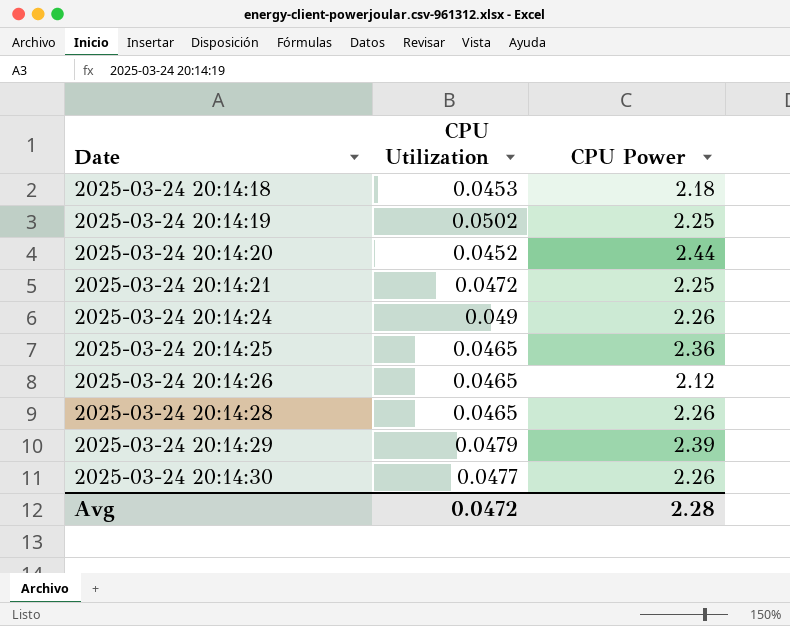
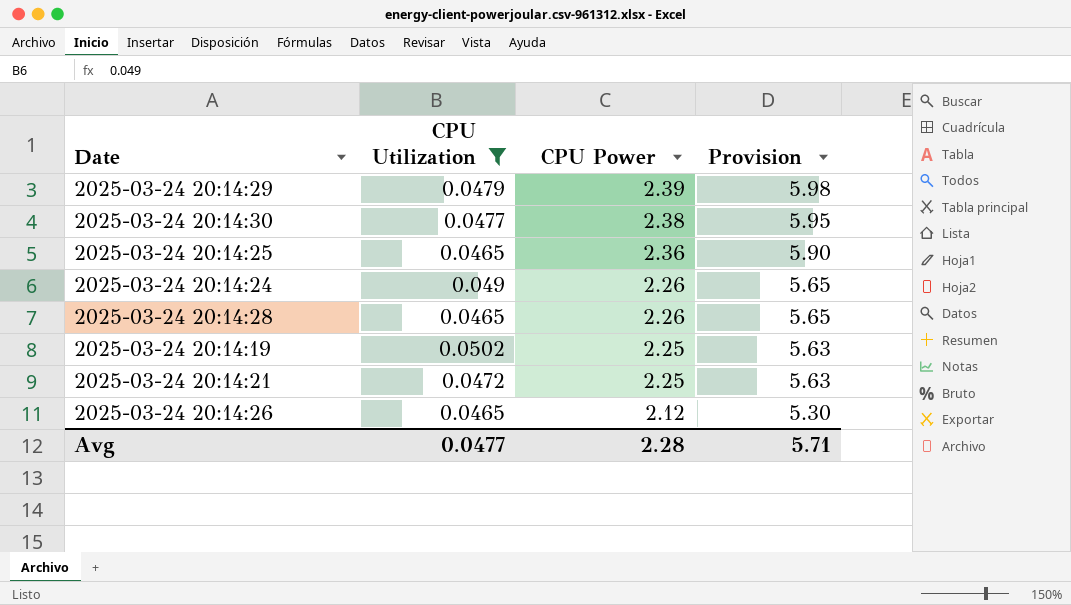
filter: none -> CPU Utilization >= 0.0465
row order: Date ascending -> CPU Power descending
column Provision | formula: none -> [CPU Power] * 2.5
2025-03-24 20:14:30 | CPU Power: 2.26 -> 2.38
Avg | CPU Utilization: 0.0472 -> 0.0477

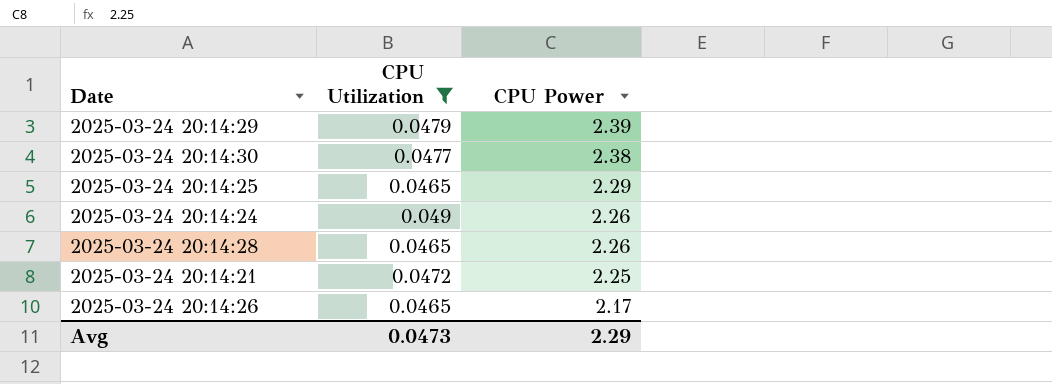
column Provision | formula: [CPU Power] * 2.5 -> none
row 2025-03-24 20:14:19: 0.0502 | 2.25 | 5.63 -> none
2025-03-24 20:14:25 | CPU Power: 2.36 -> 2.29
2025-03-24 20:14:26 | CPU Power: 2.12 -> 2.17
Avg | CPU Utilization: 0.0477 -> 0.0473
Avg | CPU Power: 2.28 -> 2.29

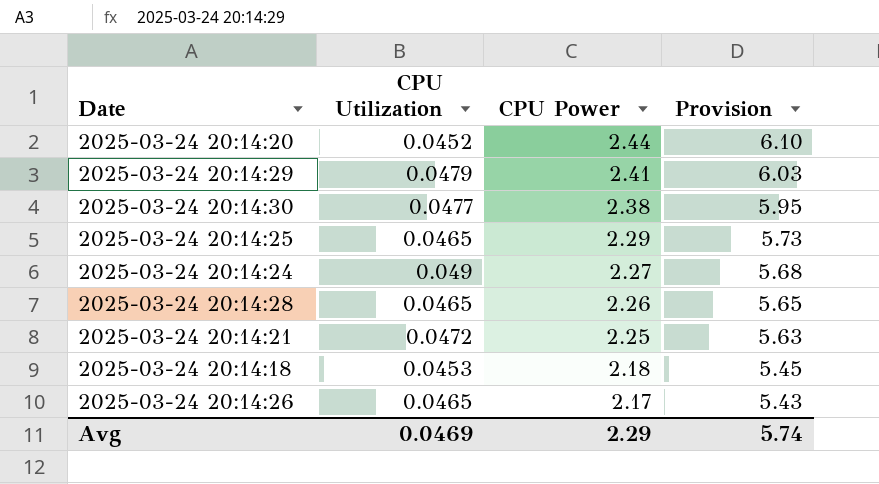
filter: CPU Utilization >= 0.0465 -> none
column Provision | formula: none -> [CPU Power] * 2.5
2025-03-24 20:14:29 | CPU Power: 2.39 -> 2.41
2025-03-24 20:14:24 | CPU Power: 2.26 -> 2.27
Avg | CPU Utilization: 0.0473 -> 0.0469

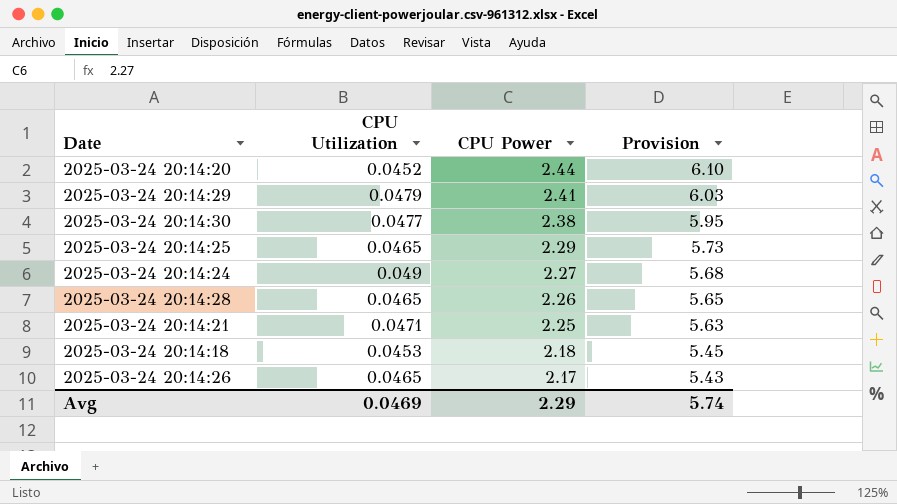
2025-03-24 20:14:21 | CPU Utilization: 0.0472 -> 0.0471

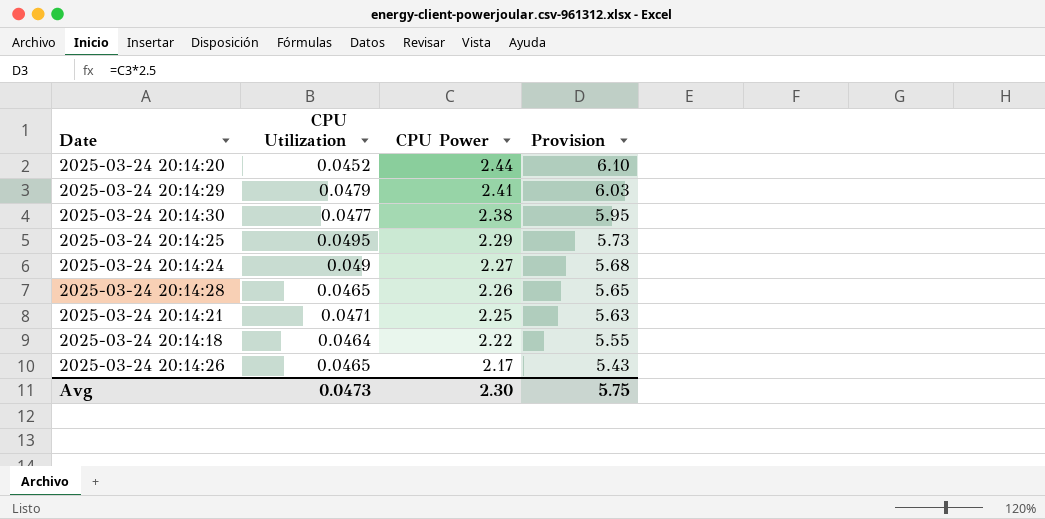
2025-03-24 20:14:25 | CPU Utilization: 0.0465 -> 0.0495
2025-03-24 20:14:18 | CPU Utilization: 0.0453 -> 0.0464
2025-03-24 20:14:18 | CPU Power: 2.18 -> 2.22
2025-03-24 20:14:18 | Provision: 5.45 -> 5.55
Avg | CPU Utilization: 0.0469 -> 0.0473
Avg | CPU Power: 2.29 -> 2.30
Avg | Provision: 5.74 -> 5.75

